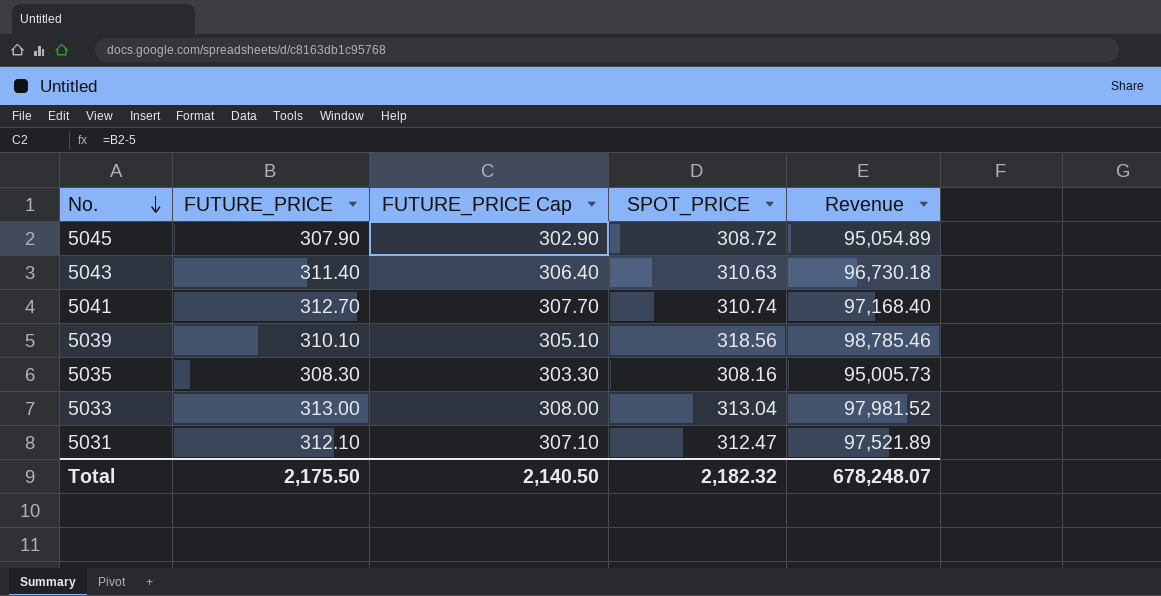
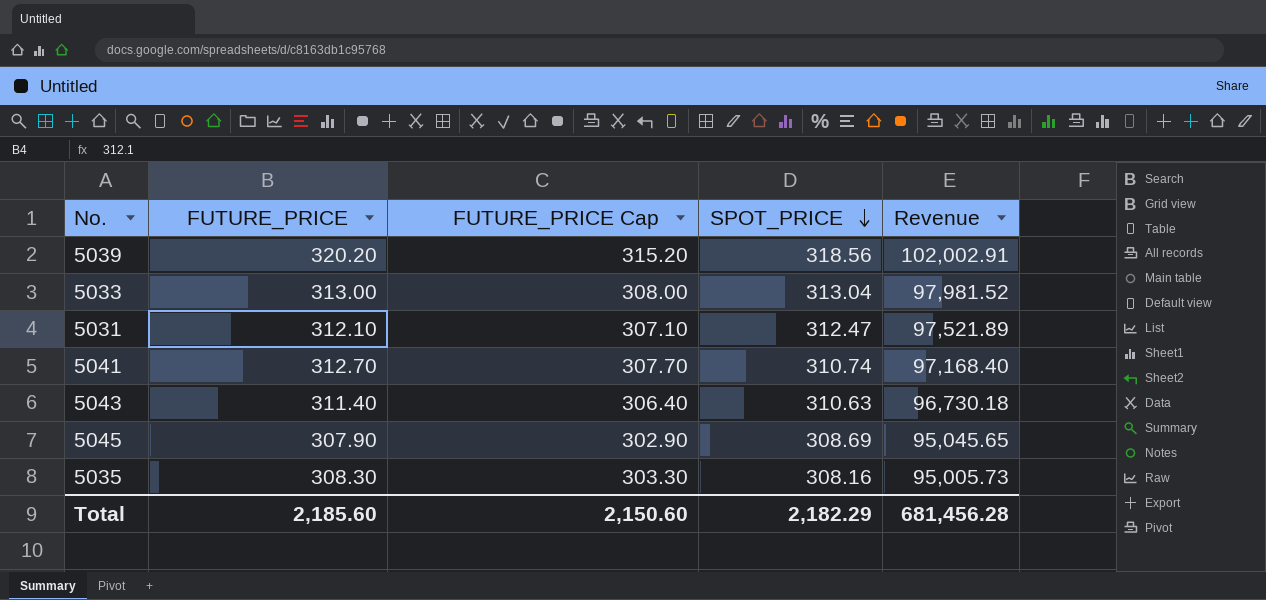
row order: No. descending -> SPOT_PRICE descending
5039 | FUTURE_PRICE: 310.10 -> 320.20
5039 | FUTURE_PRICE Cap: 305.10 -> 315.20
5039 | Revenue: 98,785.46 -> 102,002.91
5045 | SPOT_PRICE: 308.72 -> 308.69
5045 | Revenue: 95,054.89 -> 95,045.65
Total | FUTURE_PRICE: 2,175.50 -> 2,185.60
Total | FUTURE_PRICE Cap: 2,140.50 -> 2,150.60
Total | SPOT_PRICE: 2,182.32 -> 2,182.29
Total | Revenue: 678,248.07 -> 681,456.28

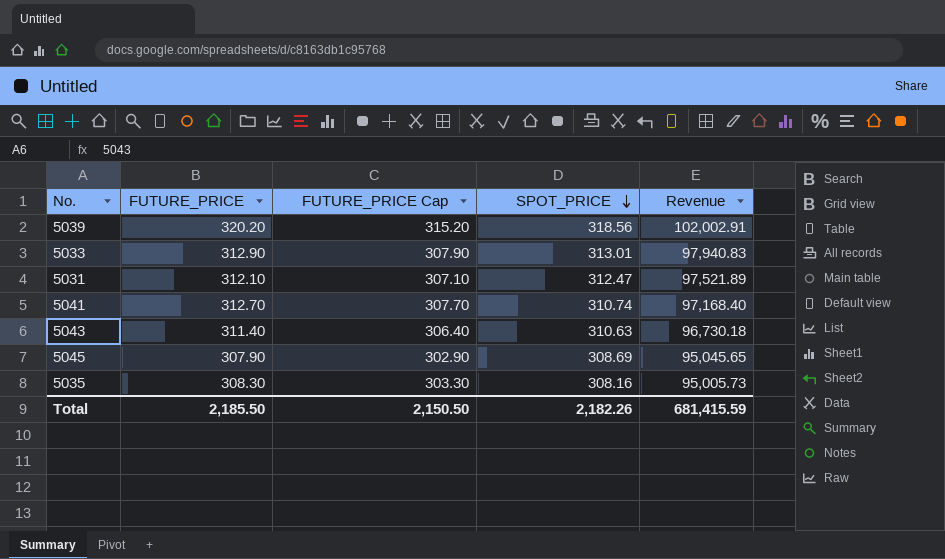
5033 | FUTURE_PRICE: 313.00 -> 312.90
5033 | FUTURE_PRICE Cap: 308.00 -> 307.90
5033 | SPOT_PRICE: 313.04 -> 313.01
5033 | Revenue: 97,981.52 -> 97,940.83
Total | FUTURE_PRICE: 2,185.60 -> 2,185.50
Total | FUTURE_PRICE Cap: 2,150.60 -> 2,150.50
Total | SPOT_PRICE: 2,182.29 -> 2,182.26
Total | Revenue: 681,456.28 -> 681,415.59

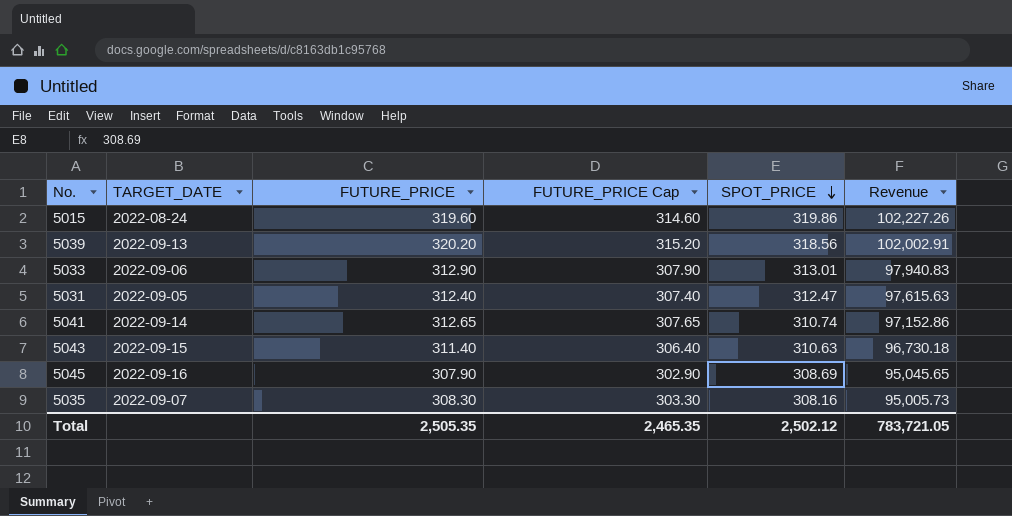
column TARGET_DATE | position: none -> 2
row 5015: none -> 2022-08-24 | 319.60 | 314.60 | 319.86 | 102,227.26
5031 | FUTURE_PRICE: 312.10 -> 312.40
5031 | FUTURE_PRICE Cap: 307.10 -> 307.40
5031 | Revenue: 97,521.89 -> 97,615.63
5041 | FUTURE_PRICE: 312.70 -> 312.65
5041 | FUTURE_PRICE Cap: 307.70 -> 307.65
5041 | Revenue: 97,168.40 -> 97,152.86
Total | FUTURE_PRICE: 2,185.50 -> 2,505.35
Total | FUTURE_PRICE Cap: 2,150.50 -> 2,465.35
Total | SPOT_PRICE: 2,182.26 -> 2,502.12
Total | Revenue: 681,415.59 -> 783,721.05

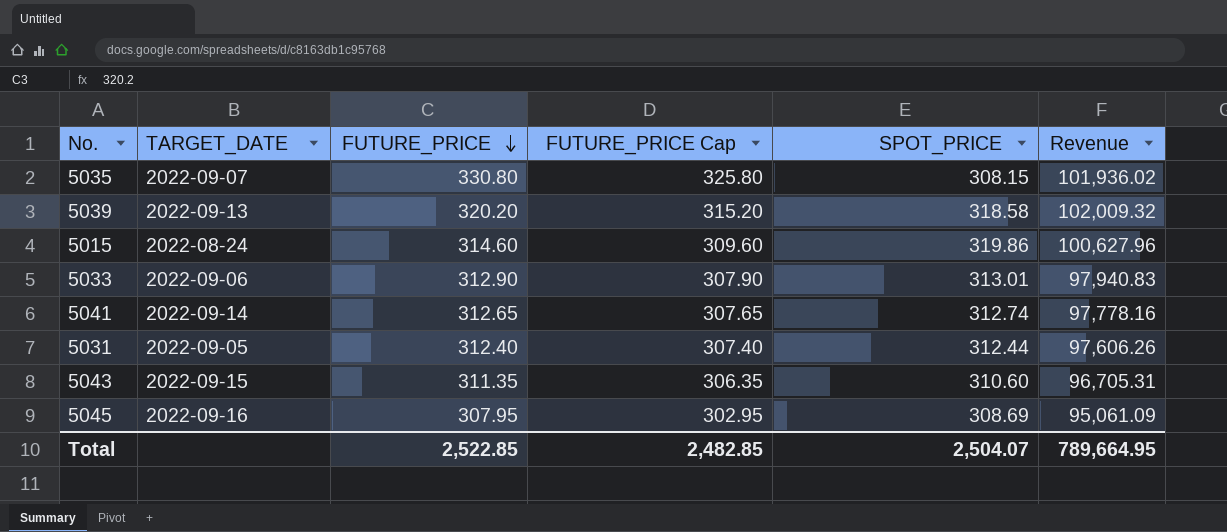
row order: SPOT_PRICE descending -> FUTURE_PRICE descending
5035 | FUTURE_PRICE: 308.30 -> 330.80
5035 | FUTURE_PRICE Cap: 303.30 -> 325.80
5035 | SPOT_PRICE: 308.16 -> 308.15
5035 | Revenue: 95,005.73 -> 101,936.02
5039 | SPOT_PRICE: 318.56 -> 318.58
5039 | Revenue: 102,002.91 -> 102,009.32
5015 | FUTURE_PRICE: 319.60 -> 314.60
5015 | FUTURE_PRICE Cap: 314.60 -> 309.60
5015 | Revenue: 102,227.26 -> 100,627.96
5041 | SPOT_PRICE: 310.74 -> 312.74
5041 | Revenue: 97,152.86 -> 97,778.16
5031 | SPOT_PRICE: 312.47 -> 312.44
5031 | Revenue: 97,615.63 -> 97,606.26
5043 | FUTURE_PRICE: 311.40 -> 311.35
5043 | FUTURE_PRICE Cap: 306.40 -> 306.35
5043 | SPOT_PRICE: 310.63 -> 310.60
5043 | Revenue: 96,730.18 -> 96,705.31
5045 | FUTURE_PRICE: 307.90 -> 307.95
5045 | FUTURE_PRICE Cap: 302.90 -> 302.95
5045 | Revenue: 95,045.65 -> 95,061.09
Total | FUTURE_PRICE: 2,505.35 -> 2,522.85
Total | FUTURE_PRICE Cap: 2,465.35 -> 2,482.85
Total | SPOT_PRICE: 2,502.12 -> 2,504.07
Total | Revenue: 783,721.05 -> 789,664.95

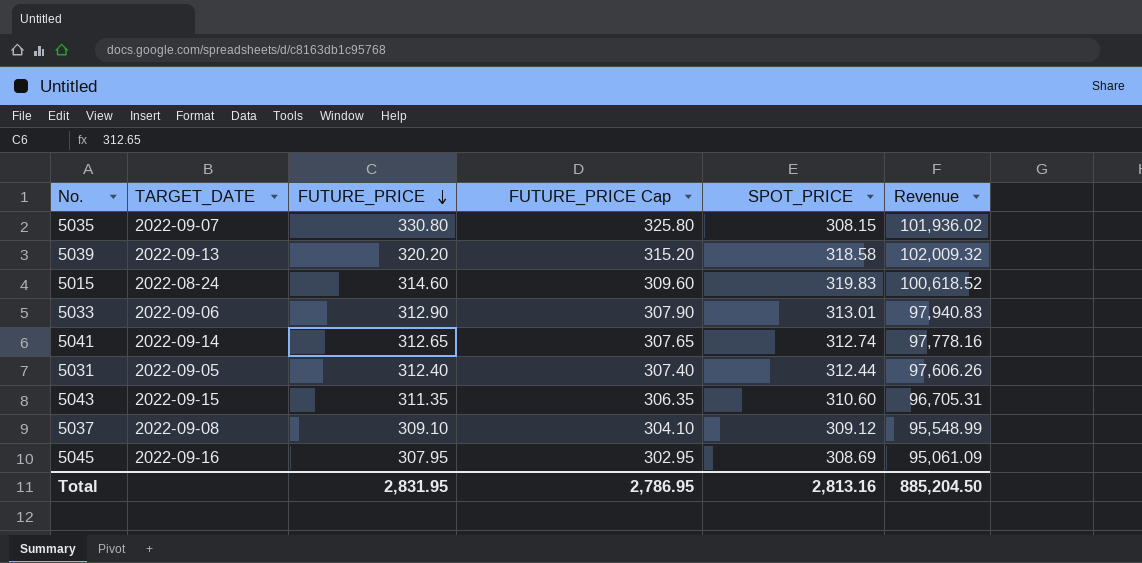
5015 | SPOT_PRICE: 319.86 -> 319.83
5015 | Revenue: 100,627.96 -> 100,618.52
row 5037: none -> 2022-09-08 | 309.10 | 304.10 | 309.12 | 95,548.99
Total | FUTURE_PRICE: 2,522.85 -> 2,831.95
Total | FUTURE_PRICE Cap: 2,482.85 -> 2,786.95
Total | SPOT_PRICE: 2,504.07 -> 2,813.16
Total | Revenue: 789,664.95 -> 885,204.50

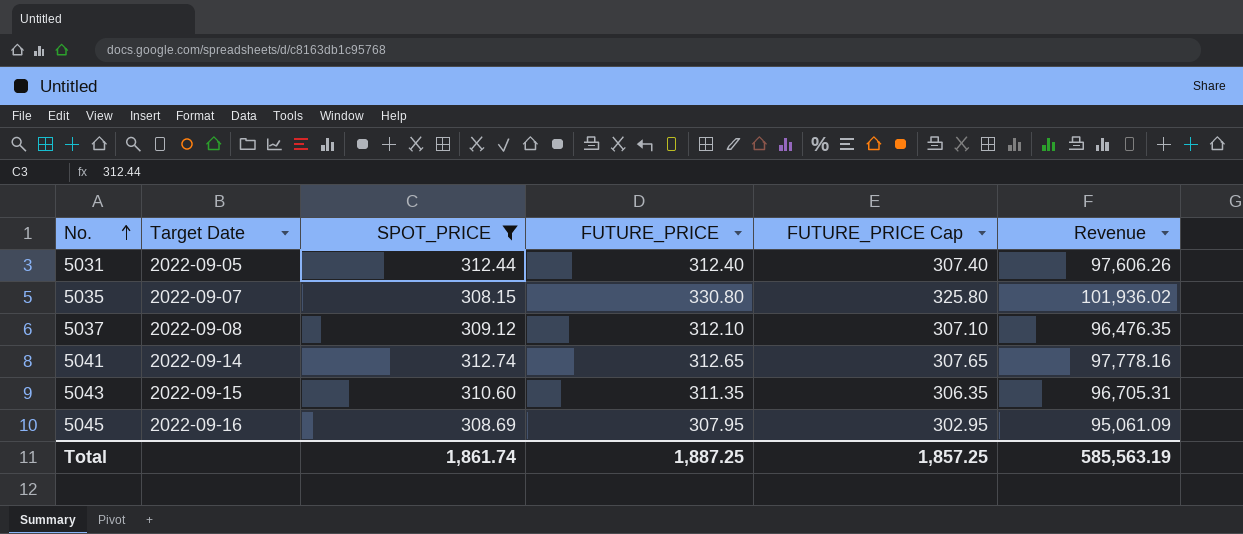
filter: none -> SPOT_PRICE <= 312.74
row order: FUTURE_PRICE descending -> No. ascending
column name: TARGET_DATE -> Target Date
column SPOT_PRICE | position: 5 -> 3
5037 | FUTURE_PRICE: 309.10 -> 312.10
5037 | FUTURE_PRICE Cap: 304.10 -> 307.10
5037 | Revenue: 95,548.99 -> 96,476.35
Total | SPOT_PRICE: 2,813.16 -> 1,861.74
Total | FUTURE_PRICE: 2,831.95 -> 1,887.25
Total | FUTURE_PRICE Cap: 2,786.95 -> 1,857.25
Total | Revenue: 885,204.50 -> 585,563.19

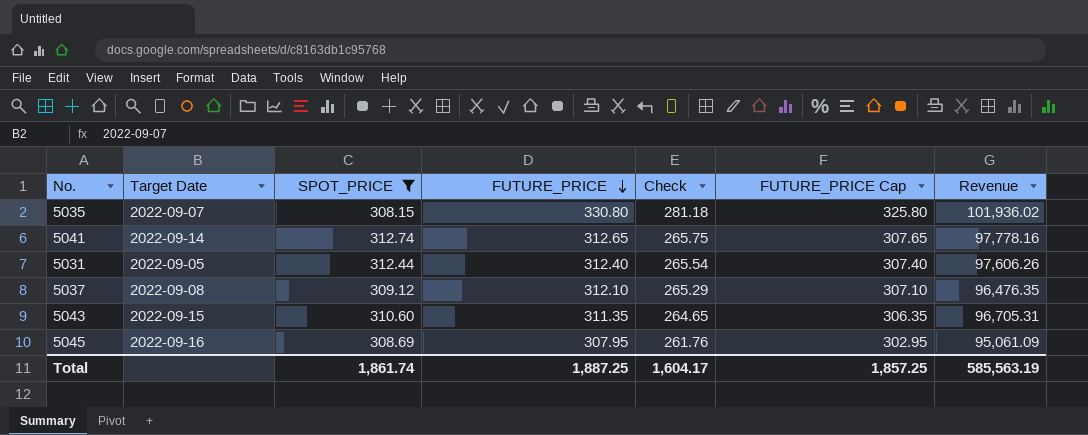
row order: No. ascending -> FUTURE_PRICE descending
column Check | formula: none -> [FUTURE_PRICE] * 0.85

